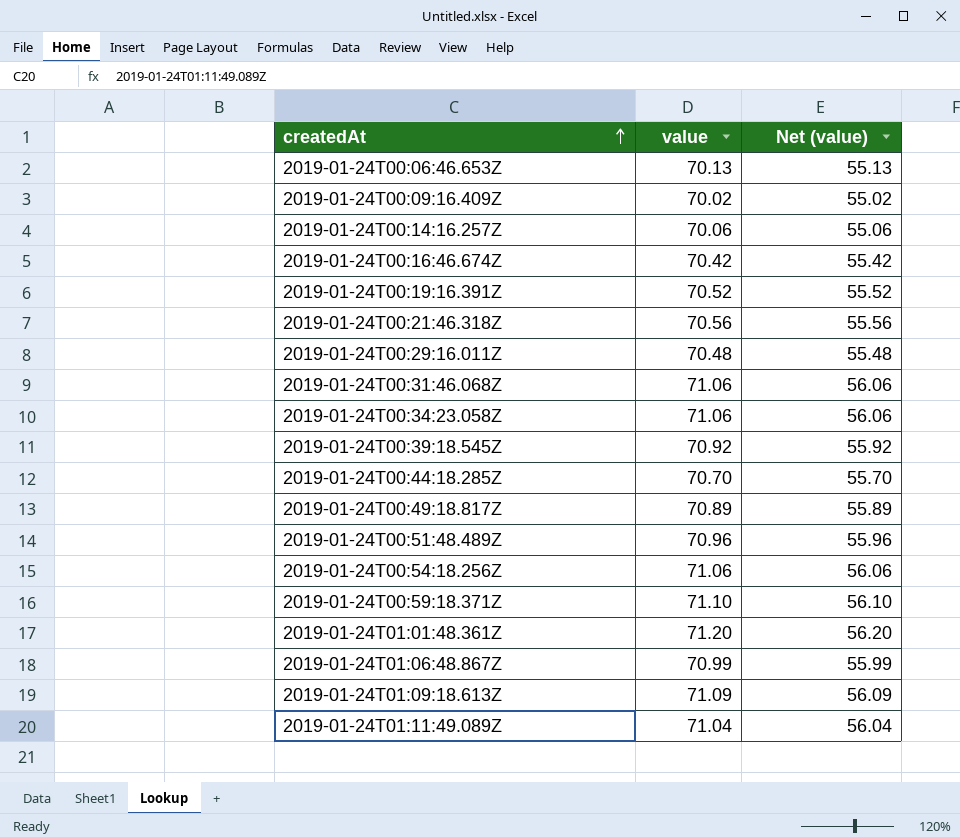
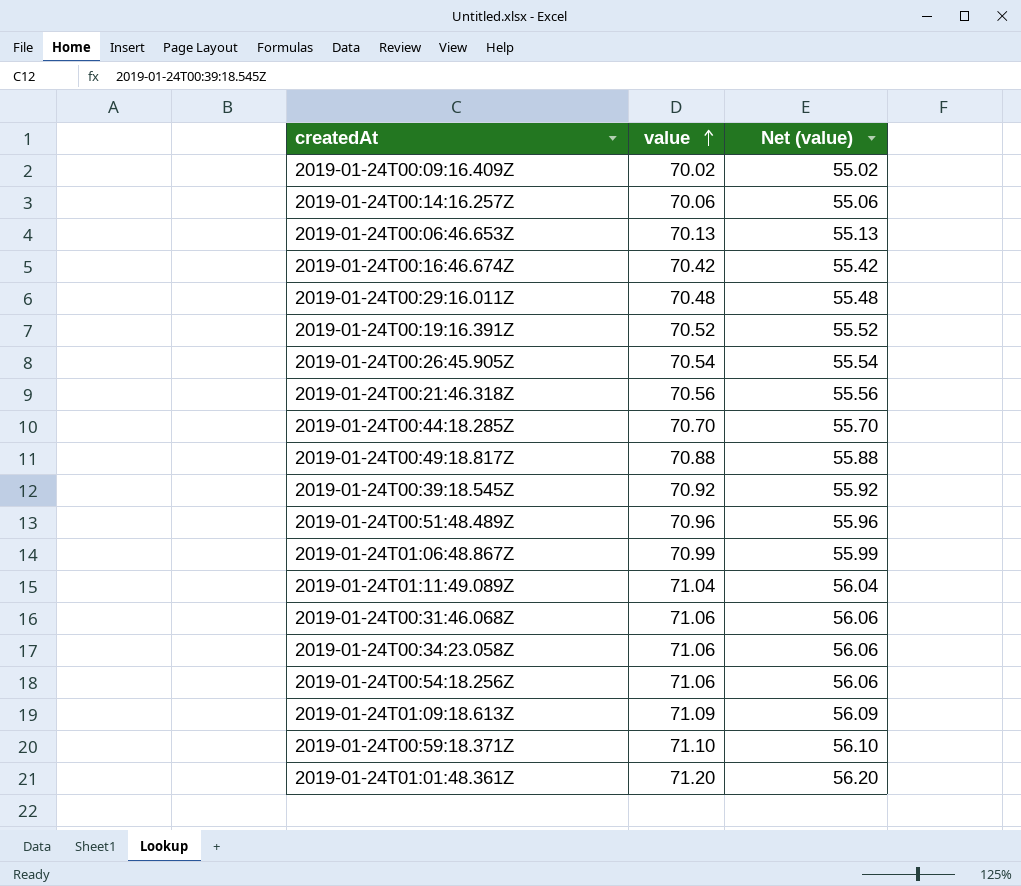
row order: createdAt ascending -> value ascending
row 2019-01-24T00:26:45.905Z: none -> 70.54 | 55.54
2019-01-24T00:49:18.817Z | value: 70.89 -> 70.88
2019-01-24T00:49:18.817Z | Net (value): 55.89 -> 55.88

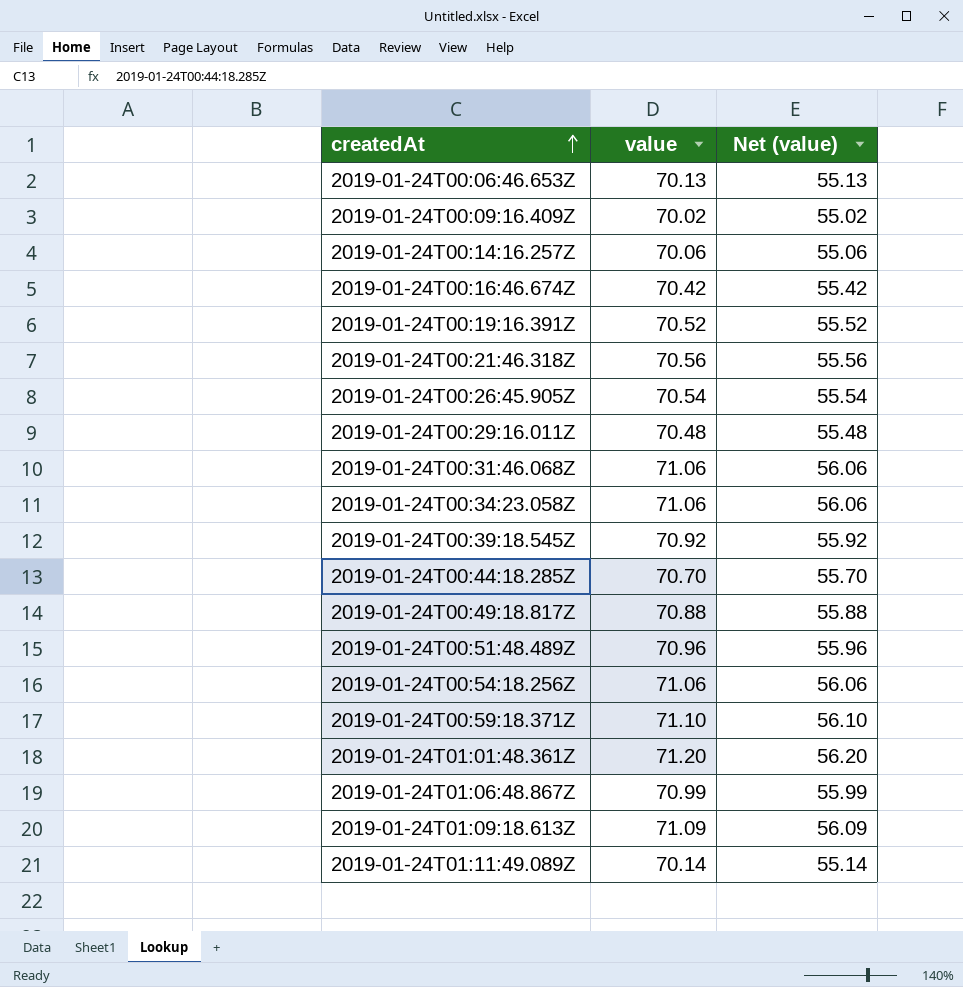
row order: value ascending -> createdAt ascending
2019-01-24T01:11:49.089Z | value: 71.04 -> 70.14
2019-01-24T01:11:49.089Z | Net (value): 56.04 -> 55.14

